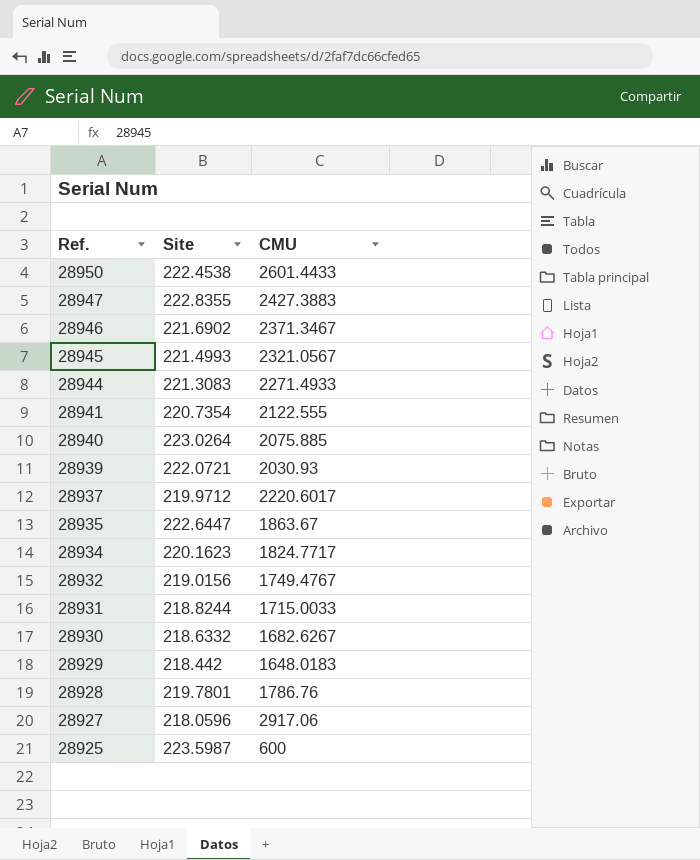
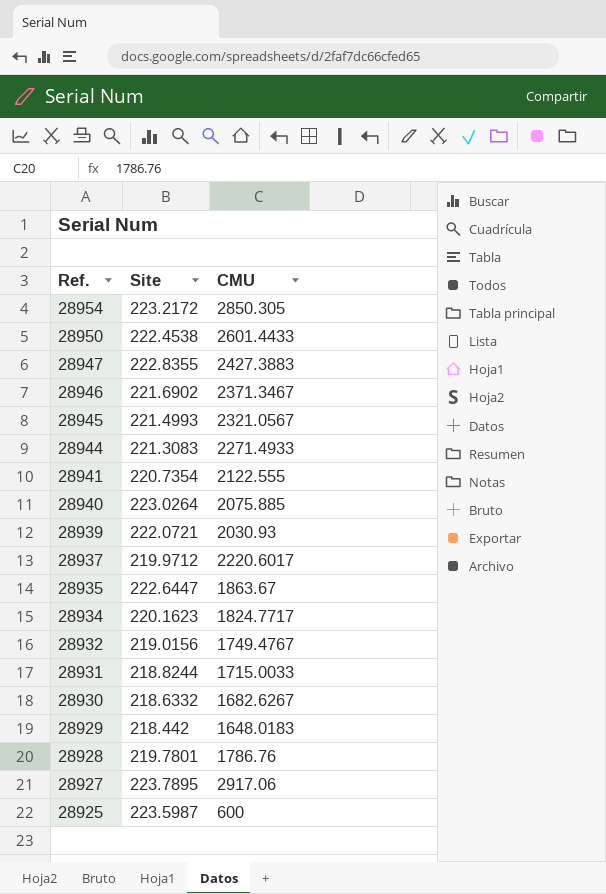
row 28954: none -> 223.2172 | 2850.305
28927 | Site: 218.0596 -> 223.7895

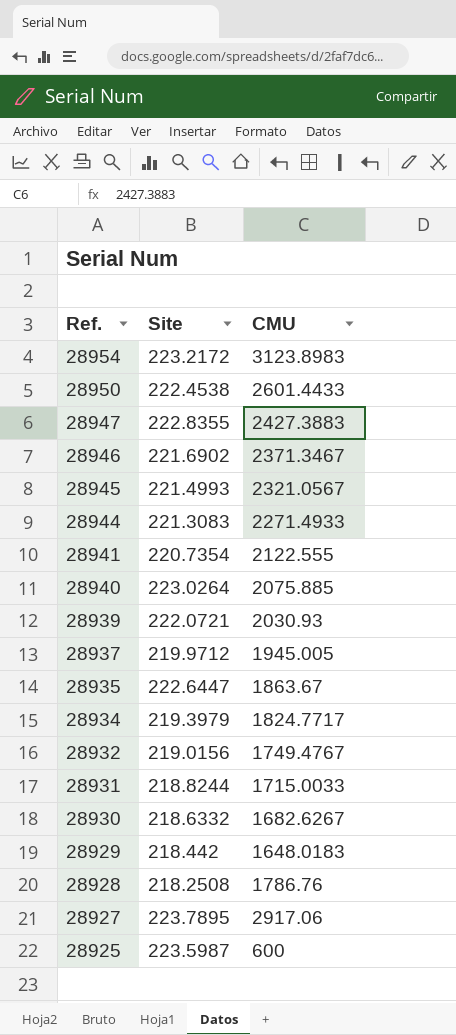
28954 | CMU: 2850.305 -> 3123.8983
28937 | CMU: 2220.6017 -> 1945.005
28934 | Site: 220.1623 -> 219.3979
28928 | Site: 219.7801 -> 218.2508

